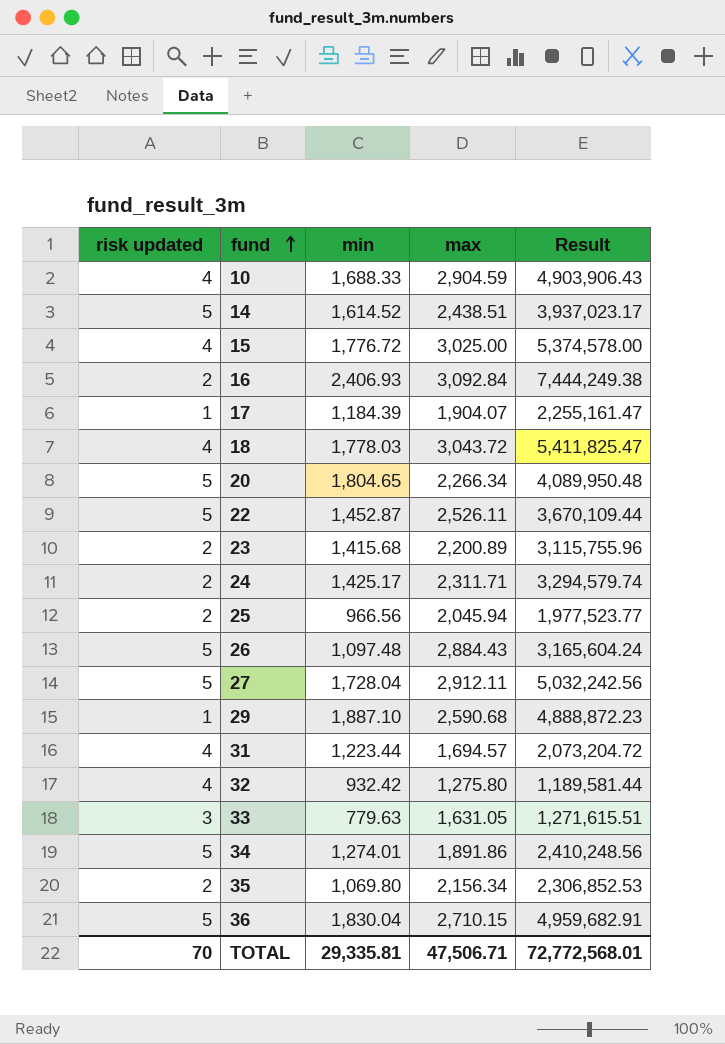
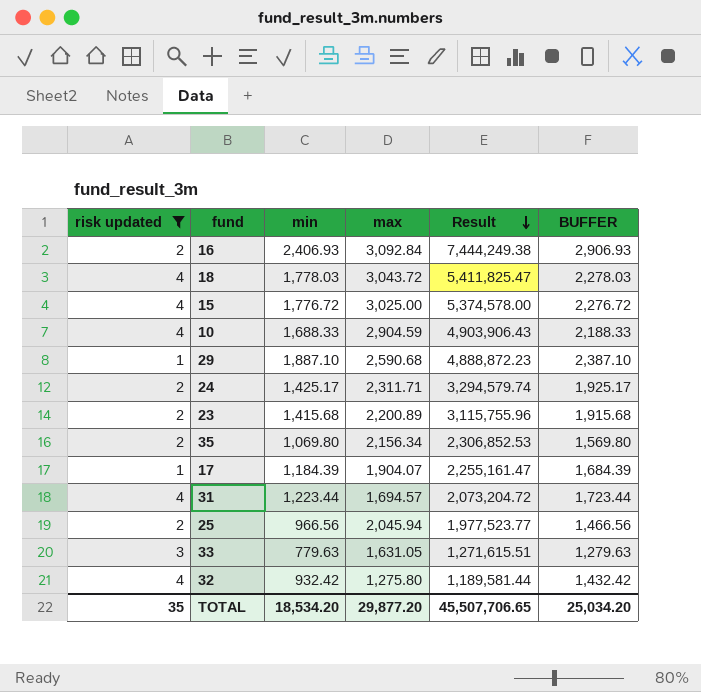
filter: none -> risk updated != 5
row order: fund ascending -> Result descending
column BUFFER | formula: none -> [min] + 500
TOTAL | risk updated: 70 -> 35
TOTAL | min: 29,335.81 -> 18,534.20
TOTAL | max: 47,506.71 -> 29,877.20
TOTAL | Result: 72,772,568.01 -> 45,507,706.65

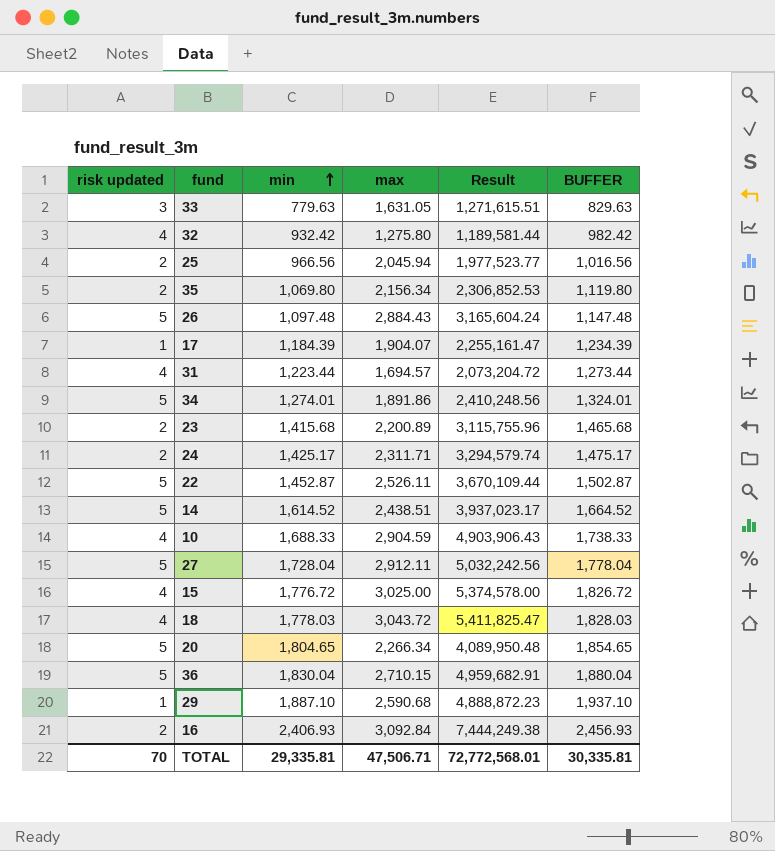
filter: risk updated != 5 -> none
row order: Result descending -> min ascending
column BUFFER | formula: [min] + 500 -> [min] + 50
TOTAL | risk updated: 35 -> 70
TOTAL | min: 18,534.20 -> 29,335.81
TOTAL | max: 29,877.20 -> 47,506.71
TOTAL | Result: 45,507,706.65 -> 72,772,568.01
TOTAL | BUFFER: 25,034.20 -> 30,335.81

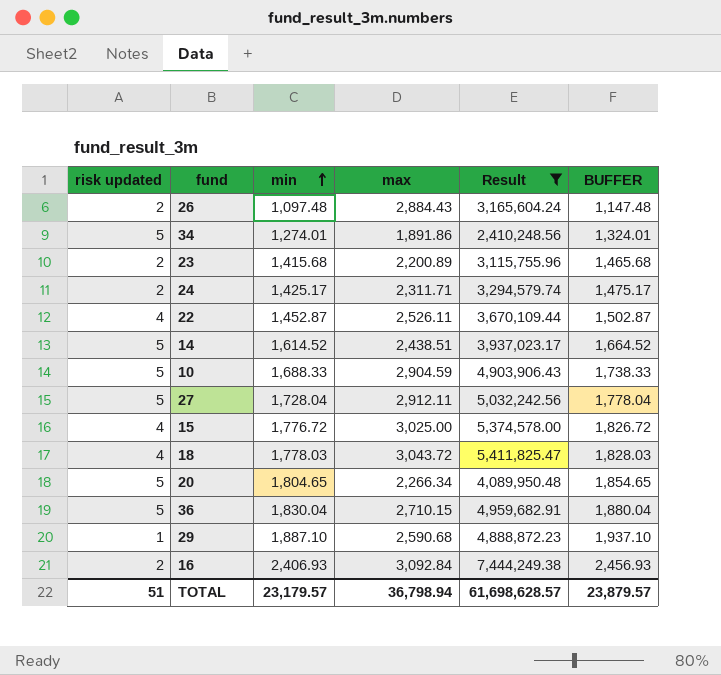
filter: none -> Result >= 2,410,248.56
26 | risk updated: 5 -> 2
22 | risk updated: 5 -> 4
10 | risk updated: 4 -> 5
TOTAL | risk updated: 70 -> 51
TOTAL | min: 29,335.81 -> 23,179.57
TOTAL | max: 47,506.71 -> 36,798.94
TOTAL | Result: 72,772,568.01 -> 61,698,628.57
TOTAL | BUFFER: 30,335.81 -> 23,879.57

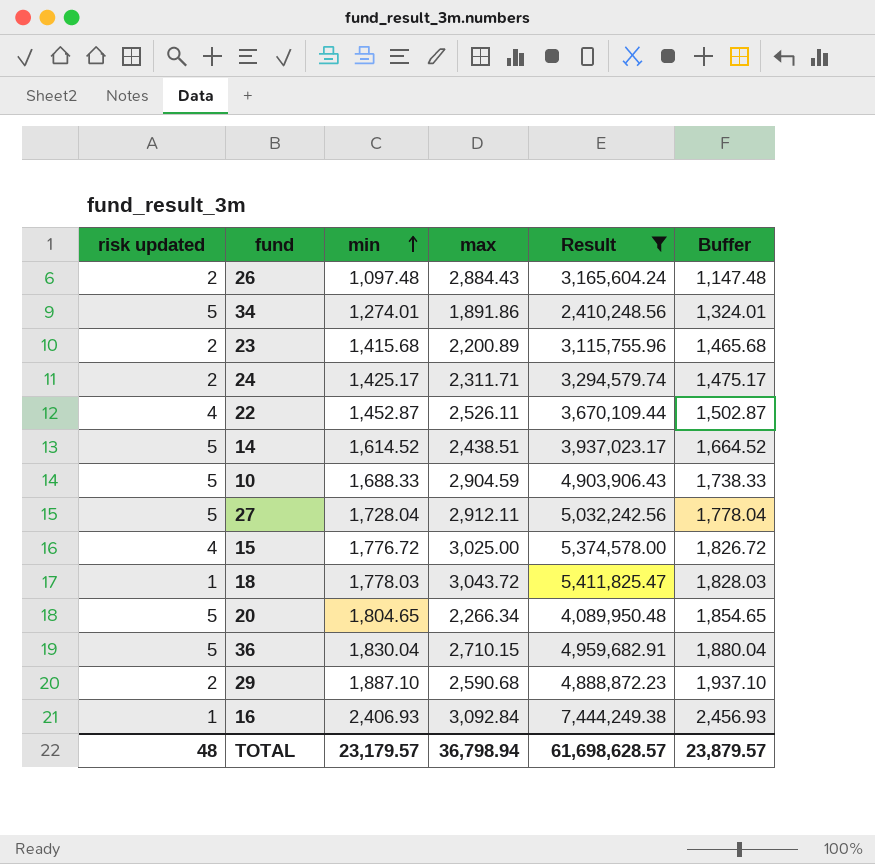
column name: BUFFER -> Buffer
18 | risk updated: 4 -> 1
29 | risk updated: 1 -> 2
16 | risk updated: 2 -> 1
TOTAL | risk updated: 51 -> 48

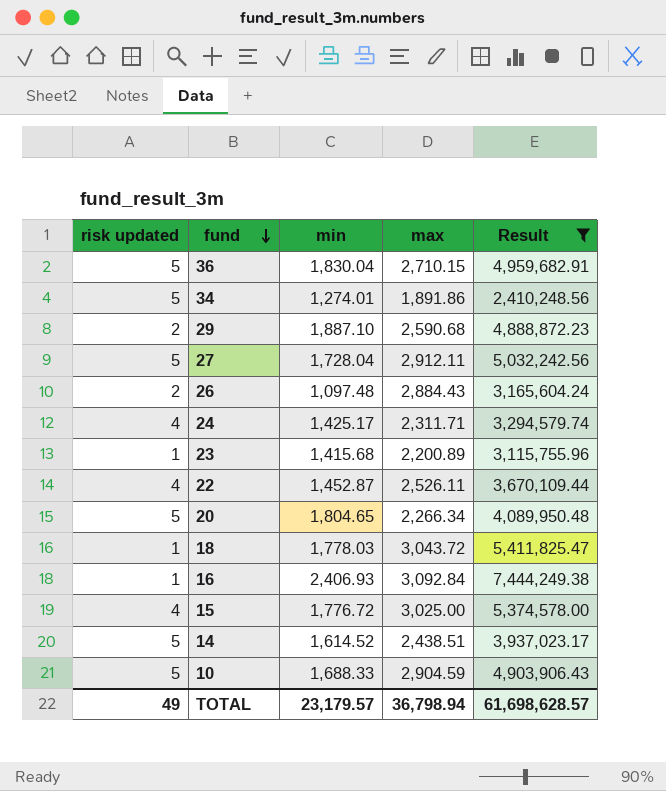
row order: min ascending -> fund descending
column Buffer | formula: [min] + 50 -> none
24 | risk updated: 2 -> 4
23 | risk updated: 2 -> 1
TOTAL | risk updated: 48 -> 49

